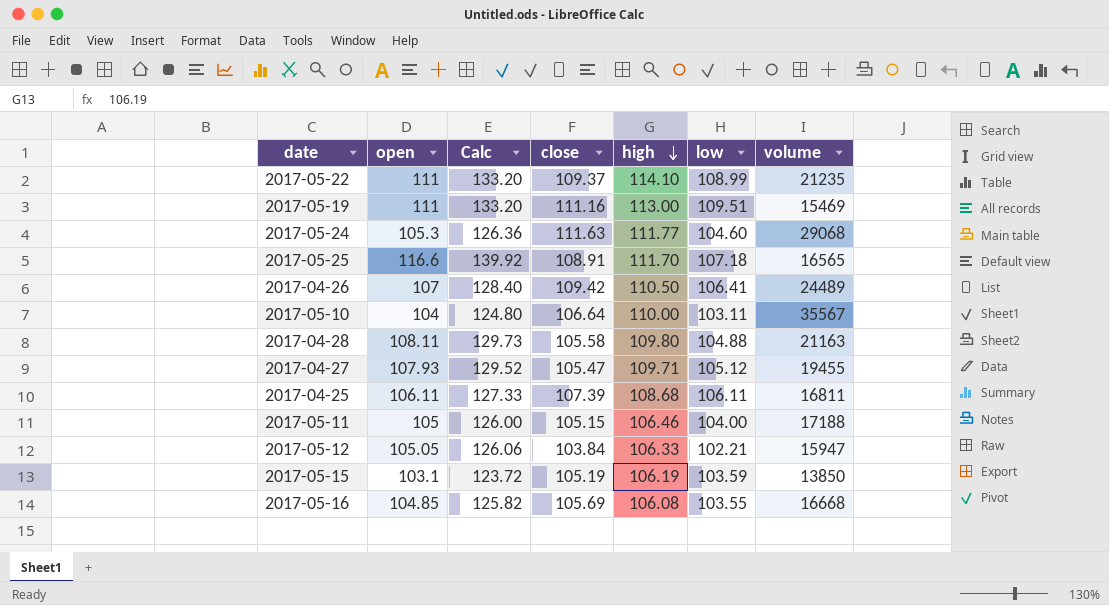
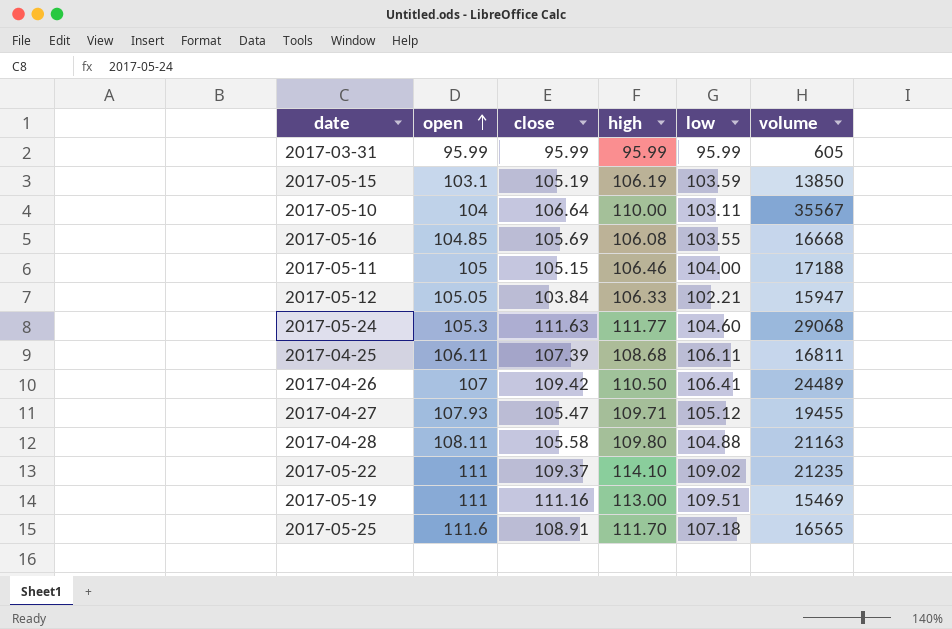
row order: high descending -> open ascending
column Calc | formula: [open] * 1.2 -> none
row 2017-03-31: none -> 95.99 | 95.99 | 95.99 | 95.99 | 605
2017-05-22 | low: 108.99 -> 109.02
2017-05-25 | open: 116.6 -> 111.6

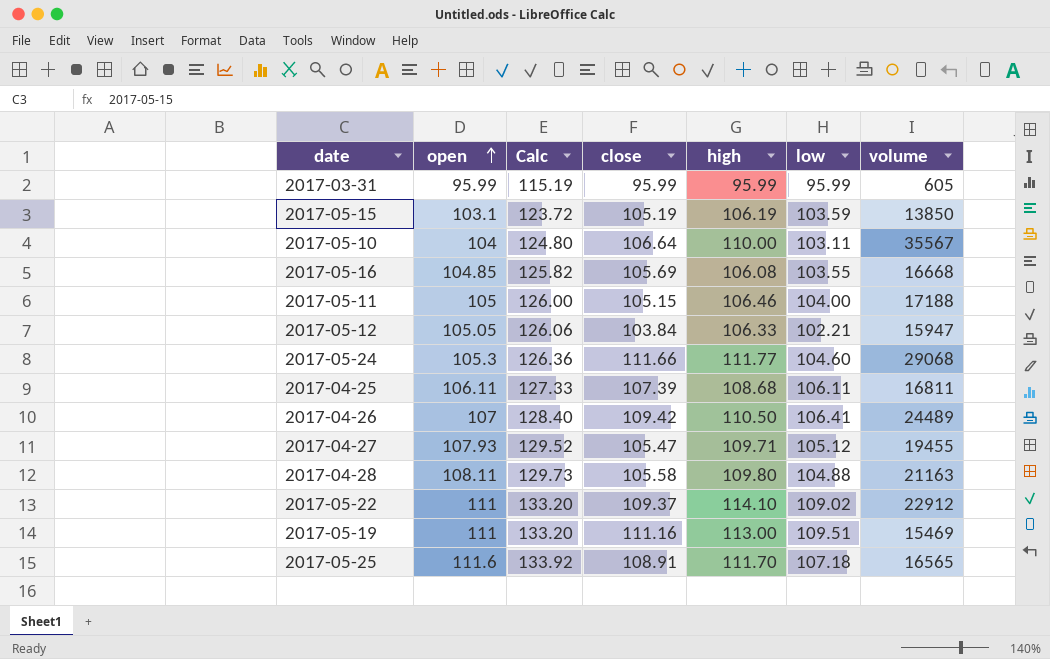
column Calc | formula: none -> [open] * 1.2
2017-05-24 | close: 111.63 -> 111.66
2017-05-22 | volume: 21235 -> 22912

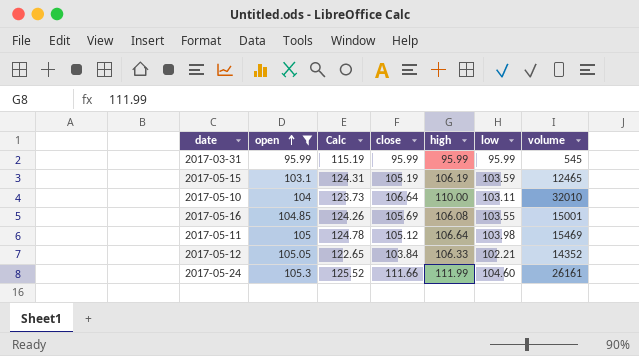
filter: none -> open <= 105.3
column Calc | formula: [open] * 1.2 -> [low] * 1.2
2017-03-31 | volume: 605 -> 545
2017-05-15 | volume: 13850 -> 12465
2017-05-10 | volume: 35567 -> 32010
2017-05-16 | volume: 16668 -> 15001
2017-05-11 | close: 105.15 -> 105.12
2017-05-11 | high: 106.46 -> 106.64
2017-05-11 | low: 104.00 -> 103.98
2017-05-11 | volume: 17188 -> 15469
2017-05-12 | volume: 15947 -> 14352
2017-05-24 | high: 111.77 -> 111.99
2017-05-24 | volume: 29068 -> 26161

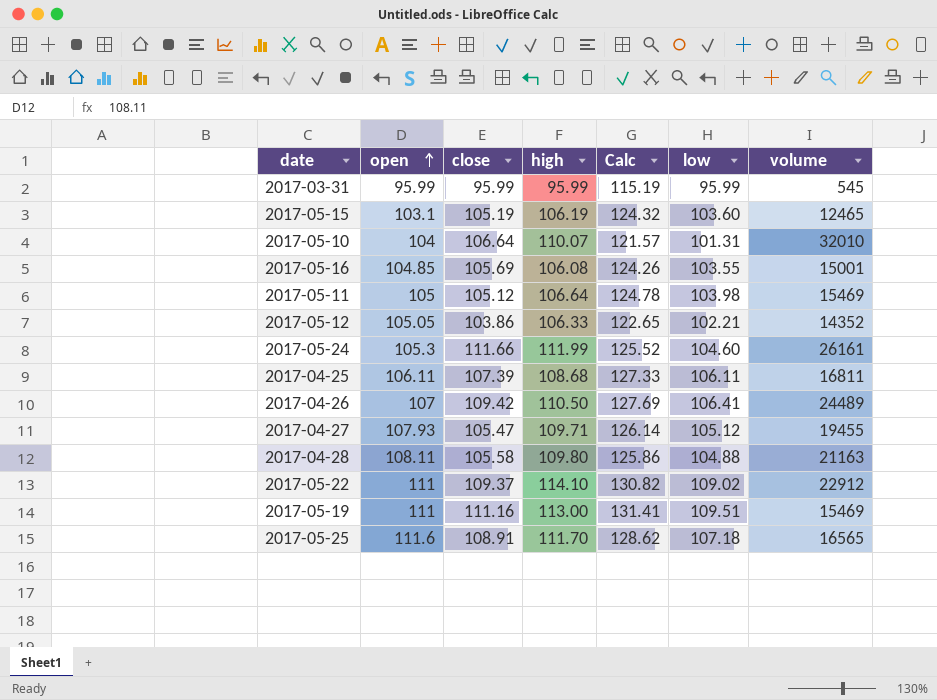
filter: open <= 105.3 -> none
column Calc | position: 3 -> 5
2017-05-15 | Calc: 124.31 -> 124.32
2017-05-15 | low: 103.59 -> 103.60
2017-05-10 | high: 110.00 -> 110.07
2017-05-10 | Calc: 123.73 -> 121.57
2017-05-10 | low: 103.11 -> 101.31
2017-05-12 | close: 103.84 -> 103.86

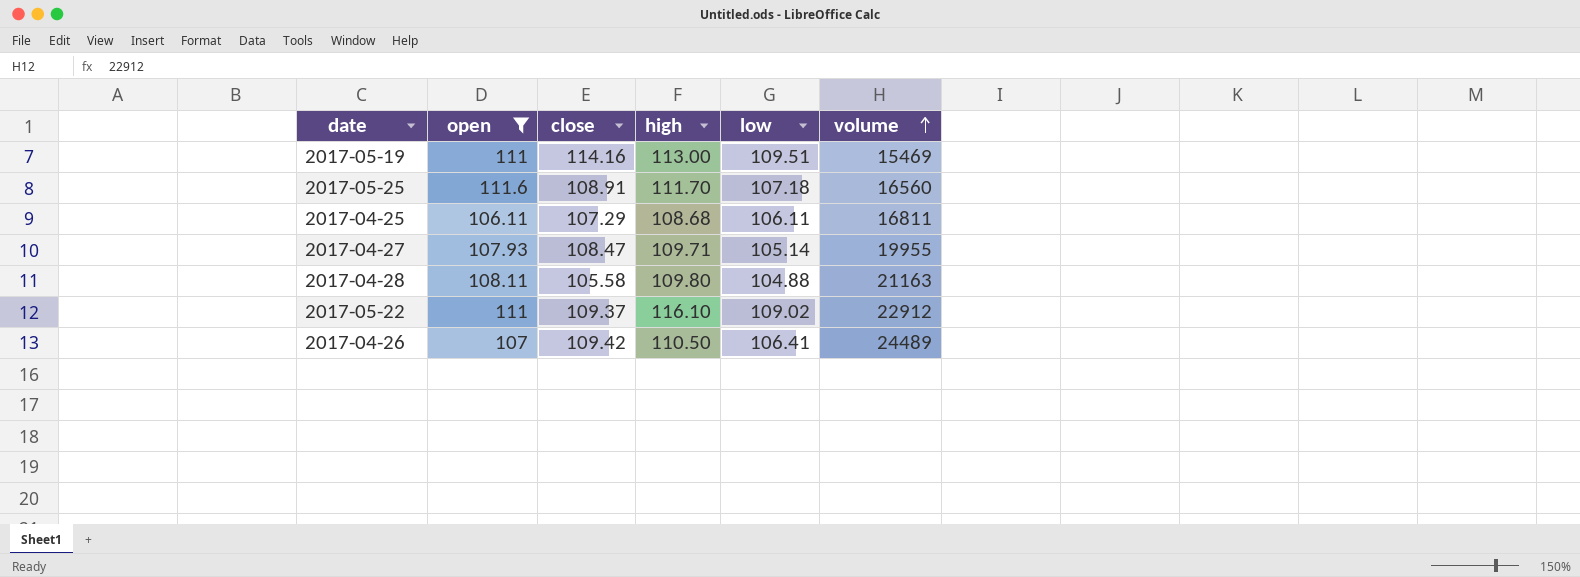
filter: none -> open >= 106.11
row order: open ascending -> volume ascending
column Calc | formula: [low] * 1.2 -> none
2017-05-19 | close: 111.16 -> 114.16
2017-05-25 | volume: 16565 -> 16560
2017-04-25 | close: 107.39 -> 107.29
2017-04-27 | close: 105.47 -> 108.47
2017-04-27 | low: 105.12 -> 105.14
2017-04-27 | volume: 19455 -> 19955
2017-05-22 | high: 114.10 -> 116.10

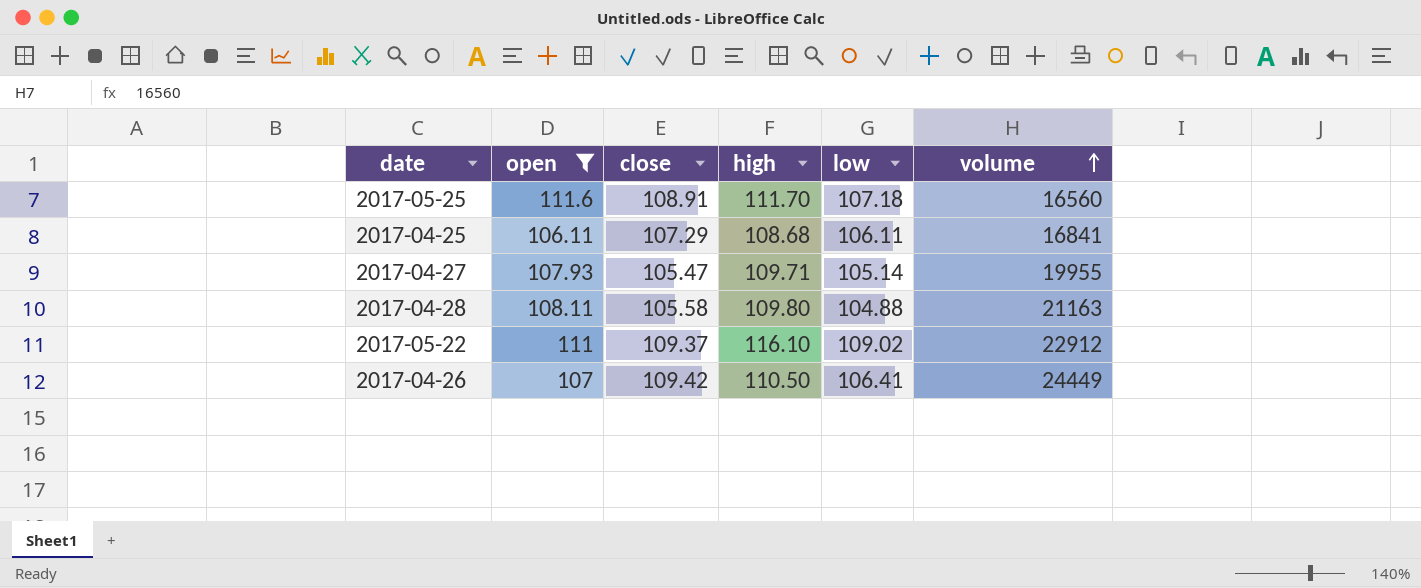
row 2017-05-19: 111 | 114.16 | 113.00 | 109.51 | 15469 -> none
2017-04-25 | volume: 16811 -> 16841
2017-04-27 | close: 108.47 -> 105.47
2017-04-26 | volume: 24489 -> 24449

